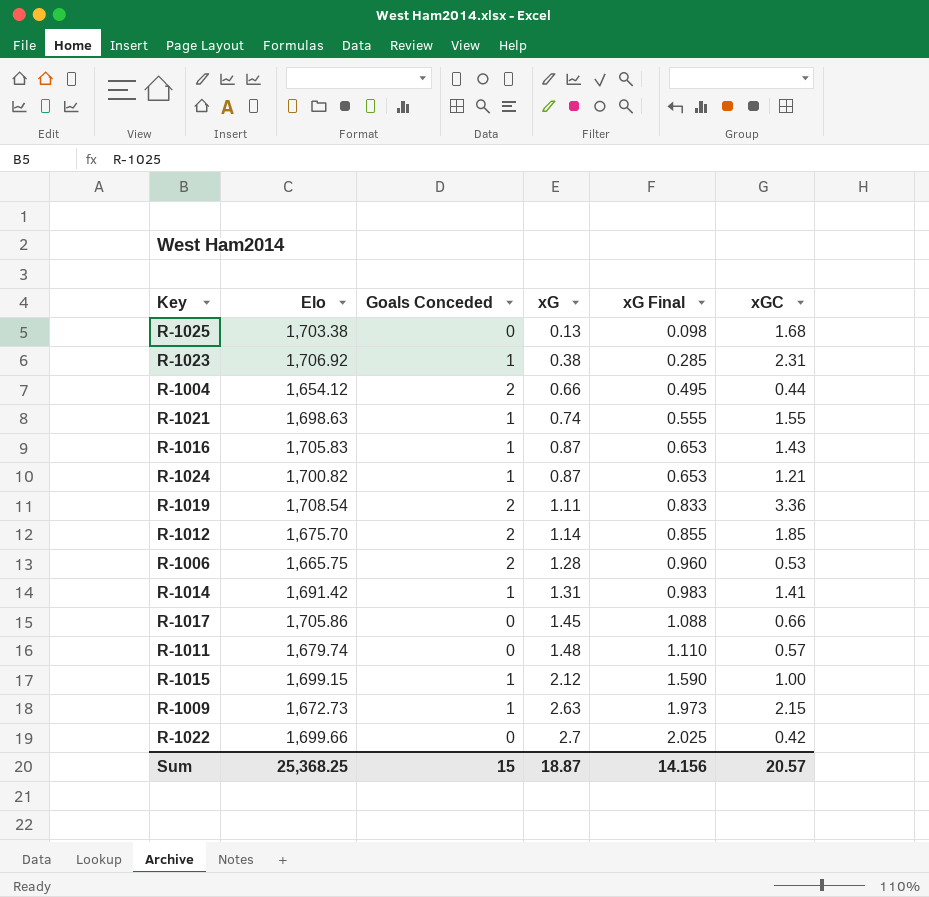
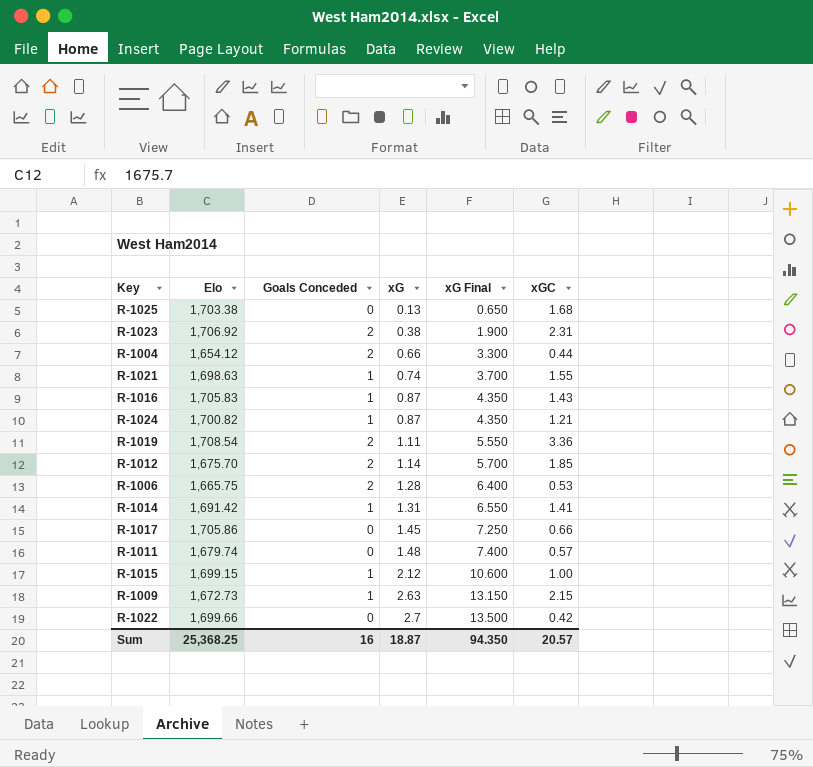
column xG Final | formula: [xG] * 0.75 -> [xG] * 5
R-1023 | Goals Conceded: 1 -> 2
Sum | Goals Conceded: 15 -> 16
Sum | xG Final: 14.156 -> 94.350

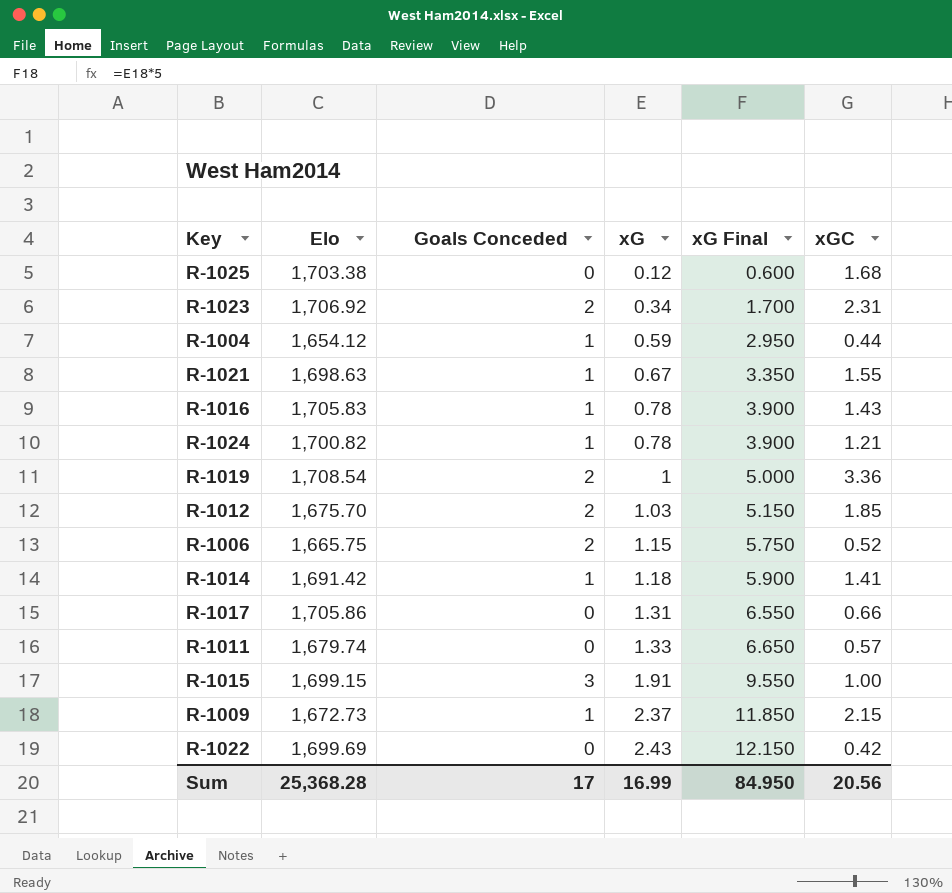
R-1025 | xG: 0.13 -> 0.12
R-1025 | xG Final: 0.650 -> 0.600
R-1023 | xG: 0.38 -> 0.34
R-1023 | xG Final: 1.900 -> 1.700
R-1004 | Goals Conceded: 2 -> 1
R-1004 | xG: 0.66 -> 0.59
R-1004 | xG Final: 3.300 -> 2.950
R-1021 | xG: 0.74 -> 0.67
R-1021 | xG Final: 3.700 -> 3.350
R-1016 | xG: 0.87 -> 0.78
R-1016 | xG Final: 4.350 -> 3.900
R-1024 | xG: 0.87 -> 0.78
R-1024 | xG Final: 4.350 -> 3.900
R-1019 | xG: 1.11 -> 1
R-1019 | xG Final: 5.550 -> 5.000
R-1012 | xG: 1.14 -> 1.03
R-1012 | xG Final: 5.700 -> 5.150
R-1006 | xG: 1.28 -> 1.15
R-1006 | xG Final: 6.400 -> 5.750
R-1006 | xGC: 0.53 -> 0.52
R-1014 | xG: 1.31 -> 1.18
R-1014 | xG Final: 6.550 -> 5.900
R-1017 | xG: 1.45 -> 1.31
R-1017 | xG Final: 7.250 -> 6.550
R-1011 | xG: 1.48 -> 1.33
R-1011 | xG Final: 7.400 -> 6.650
R-1015 | Goals Conceded: 1 -> 3
R-1015 | xG: 2.12 -> 1.91
R-1015 | xG Final: 10.600 -> 9.550
R-1009 | xG: 2.63 -> 2.37
R-1009 | xG Final: 13.150 -> 11.850
R-1022 | Elo: 1,699.66 -> 1,699.69
R-1022 | xG: 2.7 -> 2.43
R-1022 | xG Final: 13.500 -> 12.150
Sum | Elo: 25,368.25 -> 25,368.28
Sum | Goals Conceded: 16 -> 17
Sum | xG: 18.87 -> 16.99
Sum | xG Final: 94.350 -> 84.950
Sum | xGC: 20.57 -> 20.56

